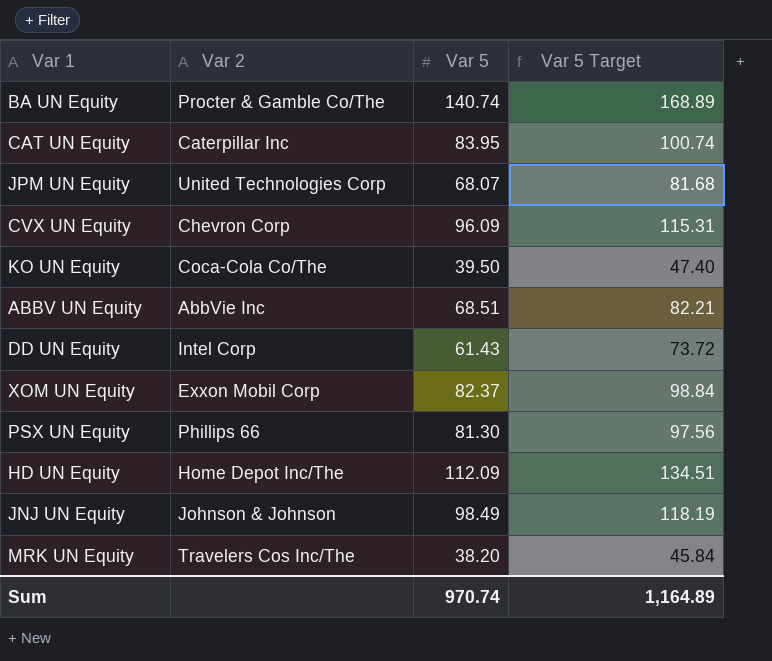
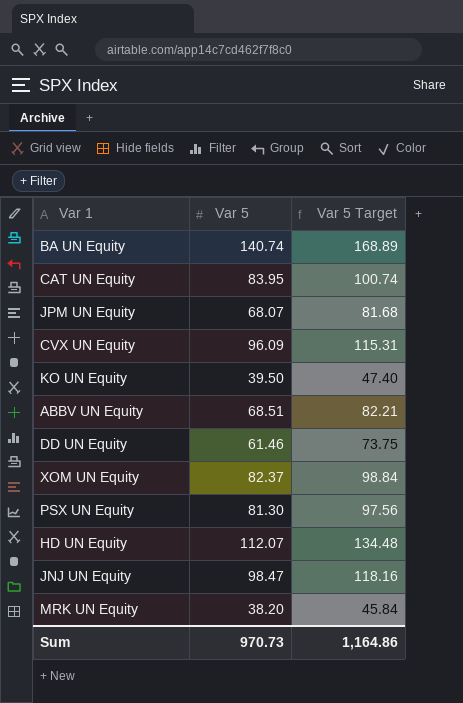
column Var 2 | position: 2 -> none
DD UN Equity | Var 5: 61.43 -> 61.46
DD UN Equity | Var 5 Target: 73.72 -> 73.75
HD UN Equity | Var 5: 112.09 -> 112.07
HD UN Equity | Var 5 Target: 134.51 -> 134.48
JNJ UN Equity | Var 5: 98.49 -> 98.47
JNJ UN Equity | Var 5 Target: 118.19 -> 118.16
Sum | Var 5: 970.74 -> 970.73
Sum | Var 5 Target: 1,164.89 -> 1,164.86

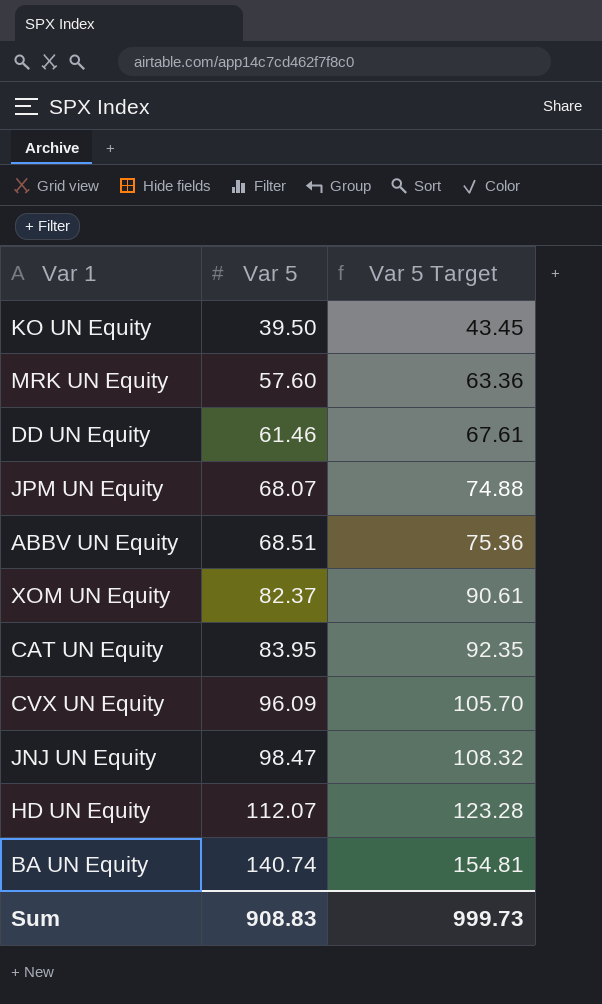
row order: none -> Var 5 ascending
column Var 5 Target | formula: [Var 5] * 1.2 -> [Var 5] * 1.1
row PSX UN Equity: 81.30 | 97.56 -> none
MRK UN Equity | Var 5: 38.20 -> 57.60
Sum | Var 5: 970.73 -> 908.83
Sum | Var 5 Target: 1,164.86 -> 999.73

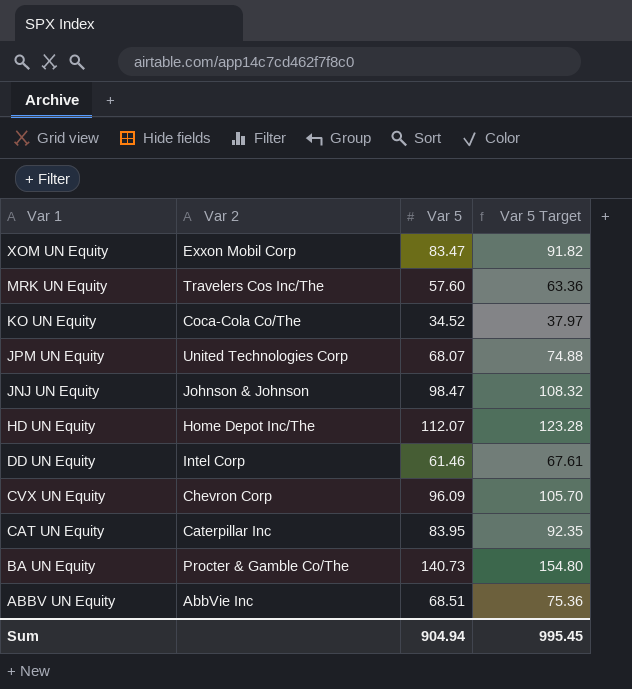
row order: Var 5 ascending -> Var 1 descending
column Var 2 | position: none -> 2
XOM UN Equity | Var 5: 82.37 -> 83.47
XOM UN Equity | Var 5 Target: 90.61 -> 91.82
KO UN Equity | Var 5: 39.50 -> 34.52
KO UN Equity | Var 5 Target: 43.45 -> 37.97
BA UN Equity | Var 5: 140.74 -> 140.73
BA UN Equity | Var 5 Target: 154.81 -> 154.80
Sum | Var 5: 908.83 -> 904.94
Sum | Var 5 Target: 999.73 -> 995.45

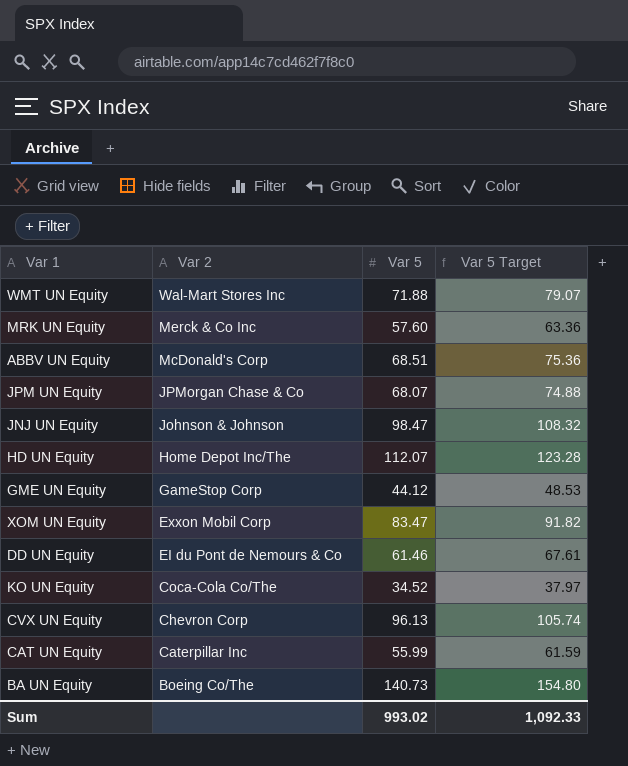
row order: Var 1 descending -> Var 2 descending
row WMT UN Equity: none -> Wal-Mart Stores Inc | 71.88 | 79.07
MRK UN Equity | Var 2: Travelers Cos Inc/The -> Merck & Co Inc
ABBV UN Equity | Var 2: AbbVie Inc -> McDonald's Corp
JPM UN Equity | Var 2: United Technologies Corp -> JPMorgan Chase & Co
row GME UN Equity: none -> GameStop Corp | 44.12 | 48.53
DD UN Equity | Var 2: Intel Corp -> EI du Pont de Nemours & Co
CVX UN Equity | Var 5: 96.09 -> 96.13
CVX UN Equity | Var 5 Target: 105.70 -> 105.74
CAT UN Equity | Var 5: 83.95 -> 55.99
CAT UN Equity | Var 5 Target: 92.35 -> 61.59
BA UN Equity | Var 2: Procter & Gamble Co/The -> Boeing Co/The
Sum | Var 5: 904.94 -> 993.02
Sum | Var 5 Target: 995.45 -> 1,092.33

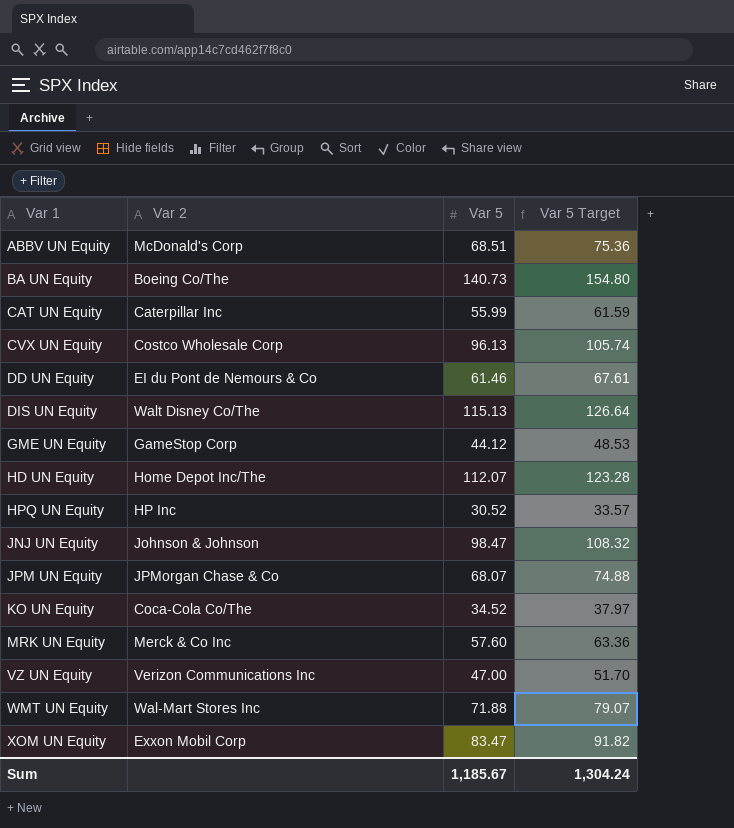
row order: Var 2 descending -> Var 1 ascending
CVX UN Equity | Var 2: Chevron Corp -> Costco Wholesale Corp
row DIS UN Equity: none -> Walt Disney Co/The | 115.13 | 126.64
row HPQ UN Equity: none -> HP Inc | 30.52 | 33.57
row VZ UN Equity: none -> Verizon Communications Inc | 47.00 | 51.70
Sum | Var 5: 993.02 -> 1,185.67
Sum | Var 5 Target: 1,092.33 -> 1,304.24

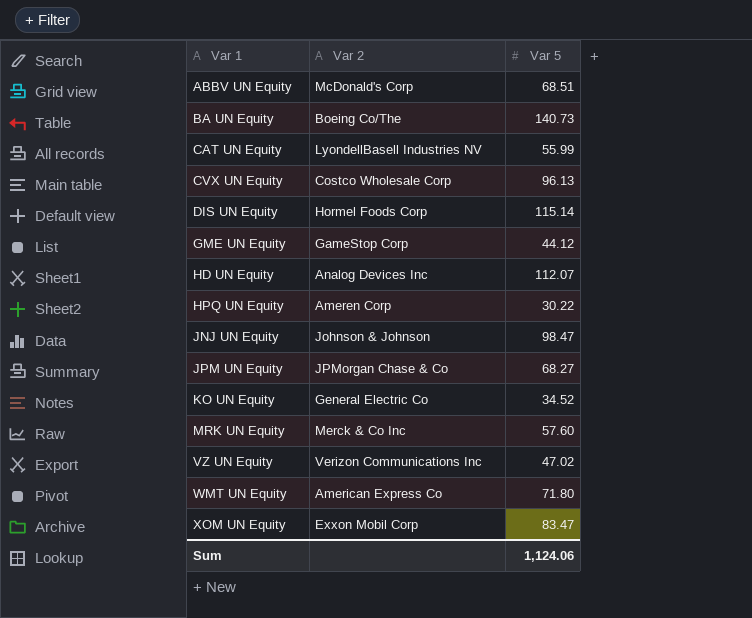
column Var 5 Target | formula: [Var 5] * 1.1 -> none
row DD UN Equity: EI du Pont de Nemours & Co | 61.46 | 67.61 -> none
CAT UN Equity | Var 2: Caterpillar Inc -> LyondellBasell Industries NV
DIS UN Equity | Var 2: Walt Disney Co/The -> Hormel Foods Corp
DIS UN Equity | Var 5: 115.13 -> 115.14
HD UN Equity | Var 2: Home Depot Inc/The -> Analog Devices Inc
HPQ UN Equity | Var 2: HP Inc -> Ameren Corp
HPQ UN Equity | Var 5: 30.52 -> 30.22
JPM UN Equity | Var 5: 68.07 -> 68.27
KO UN Equity | Var 2: Coca-Cola Co/The -> General Electric Co
VZ UN Equity | Var 5: 47.00 -> 47.02
WMT UN Equity | Var 2: Wal-Mart Stores Inc -> American Express Co
WMT UN Equity | Var 5: 71.88 -> 71.80
Sum | Var 5: 1,185.67 -> 1,124.06

